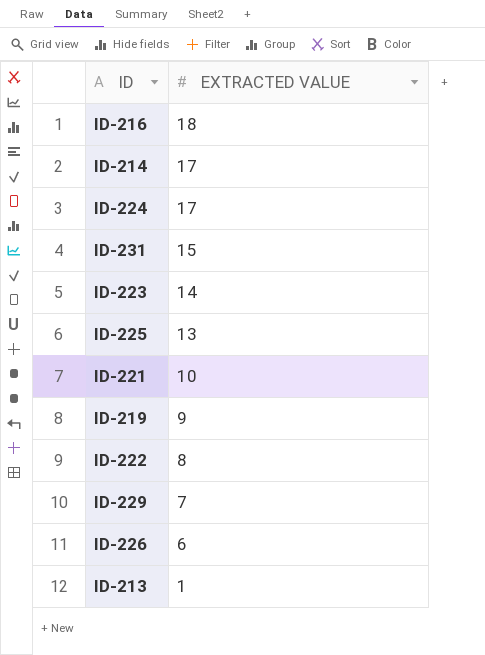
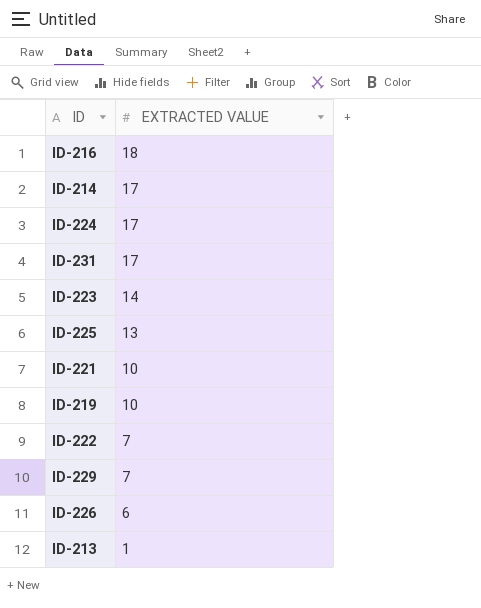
ID-231 | EXTRACTED VALUE: 15 -> 17
ID-219 | EXTRACTED VALUE: 9 -> 10
ID-222 | EXTRACTED VALUE: 8 -> 7

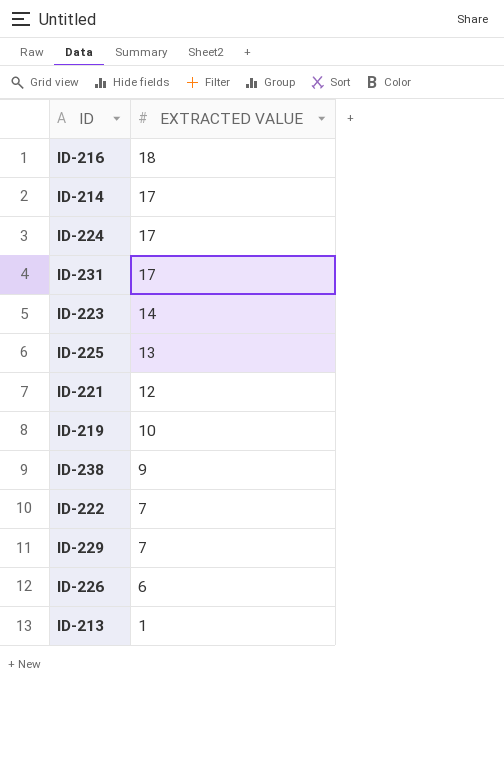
ID-221 | EXTRACTED VALUE: 10 -> 12
row ID-238: none -> 9

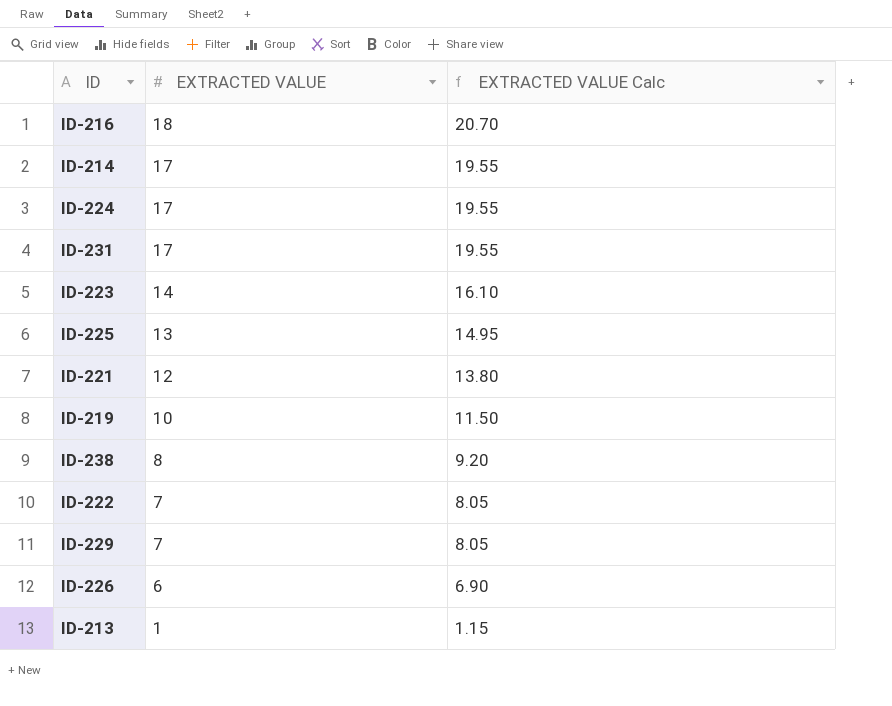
column EXTRACTED VALUE Calc | formula: none -> [EXTRACTED VALUE] * 1.15
ID-238 | EXTRACTED VALUE: 9 -> 8

